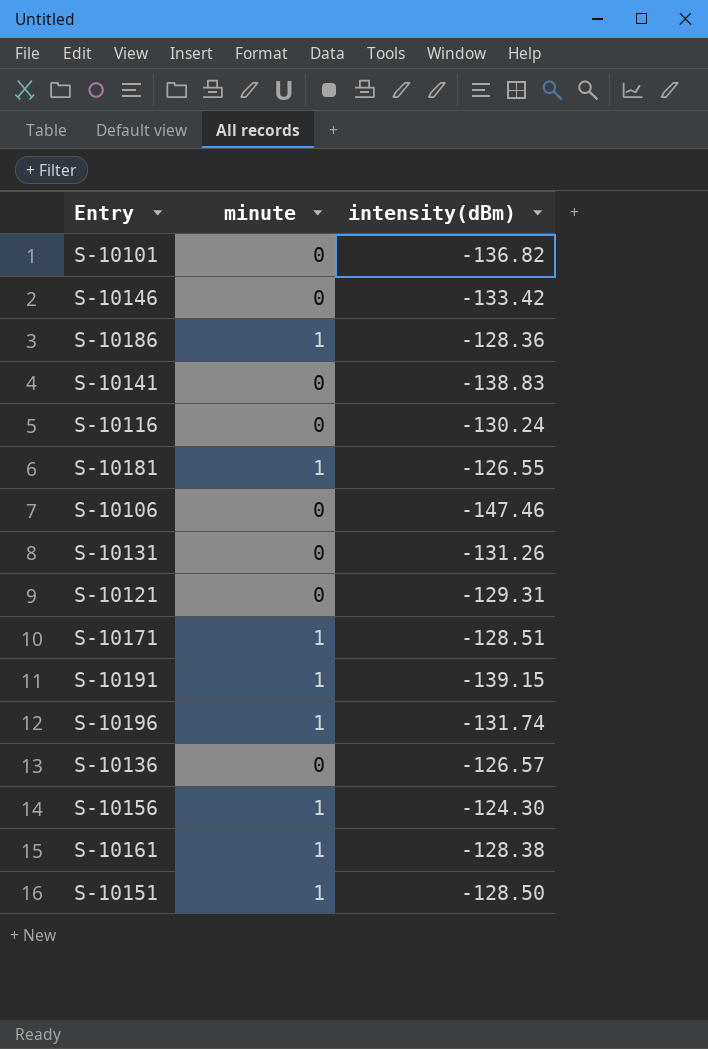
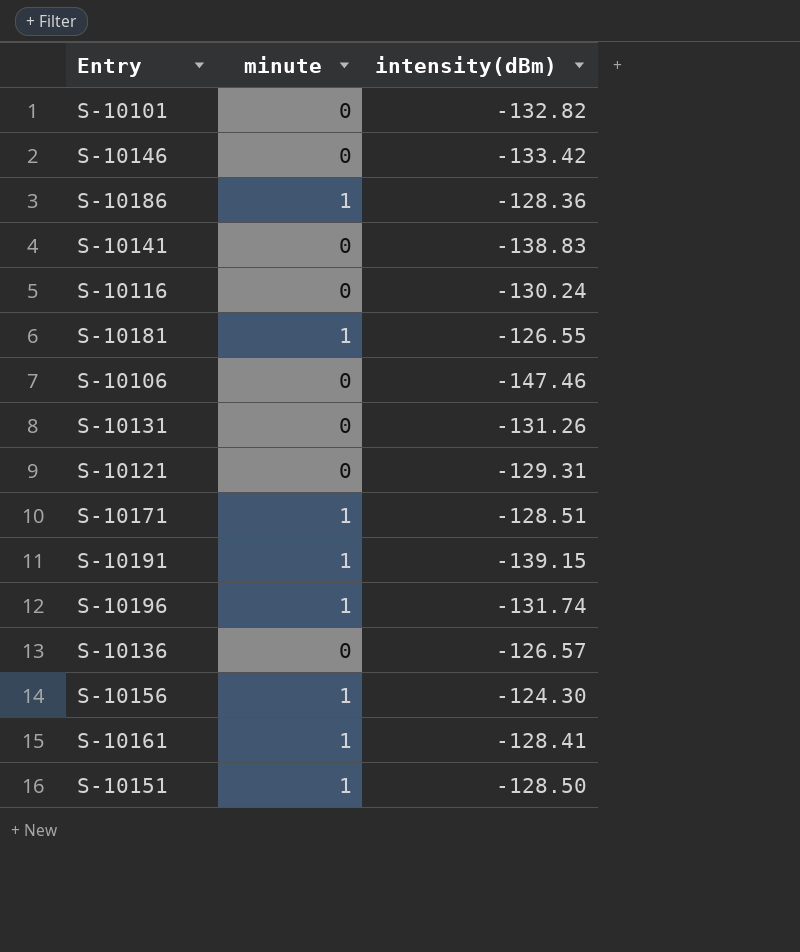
S-10101 | intensity(dBm): -136.82 -> -132.82
S-10161 | intensity(dBm): -128.38 -> -128.41

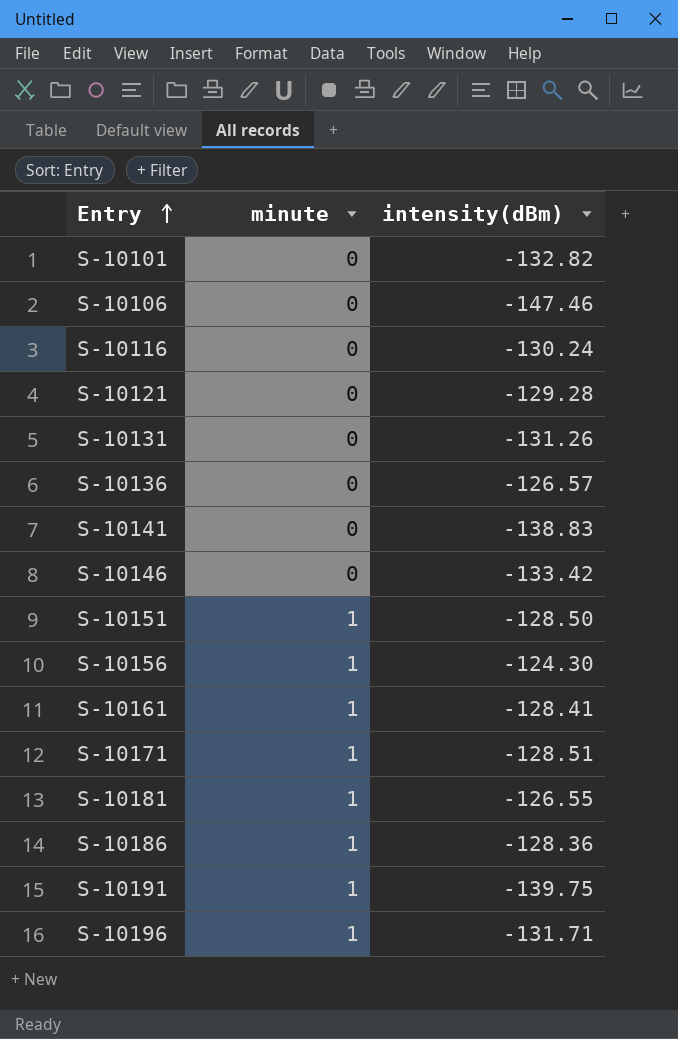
row order: none -> Entry ascending
S-10121 | intensity(dBm): -129.31 -> -129.28
S-10191 | intensity(dBm): -139.15 -> -139.75
S-10196 | intensity(dBm): -131.74 -> -131.71

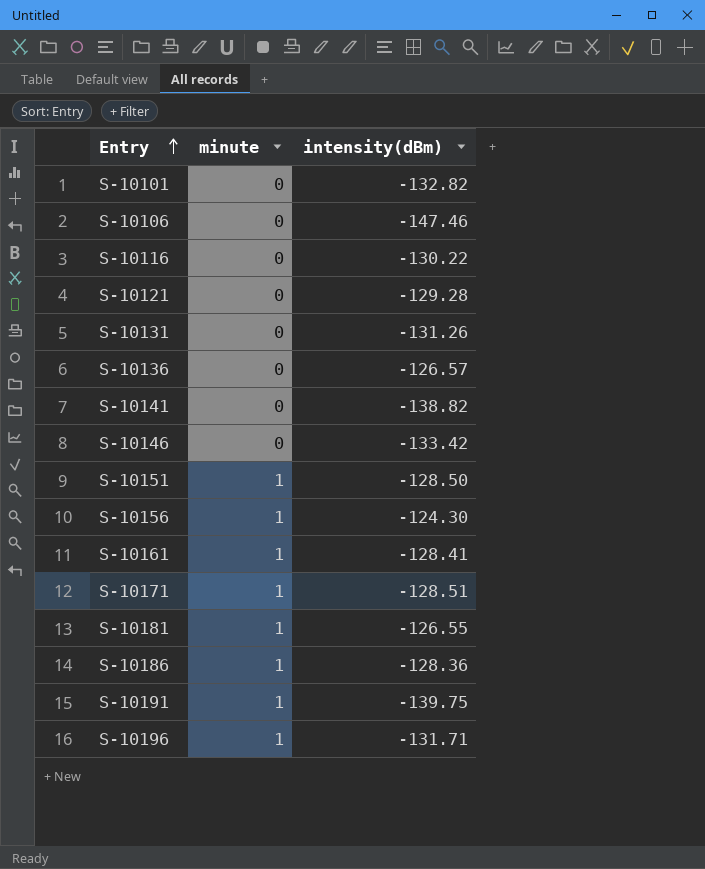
S-10116 | intensity(dBm): -130.24 -> -130.22
S-10141 | intensity(dBm): -138.83 -> -138.82

